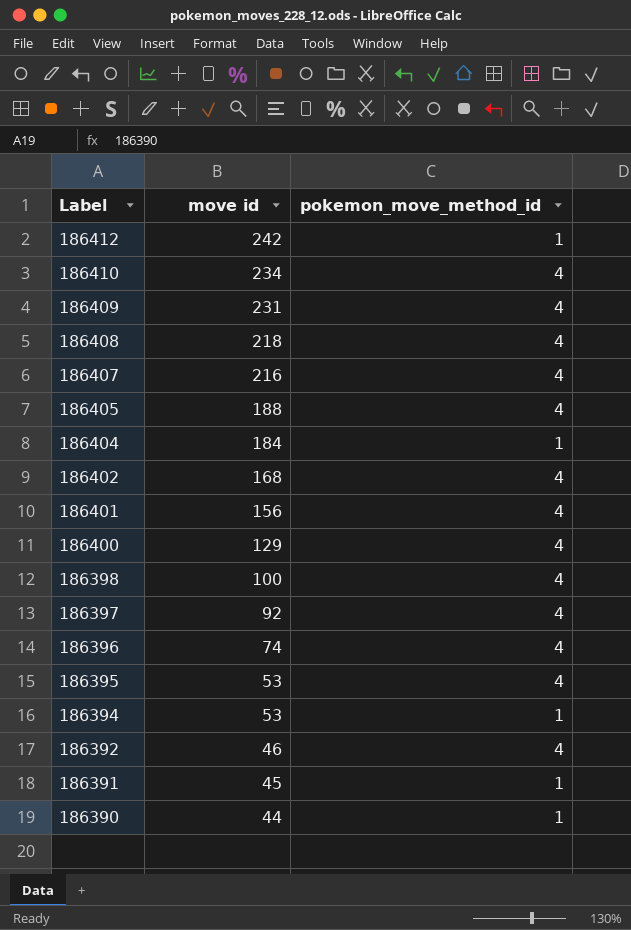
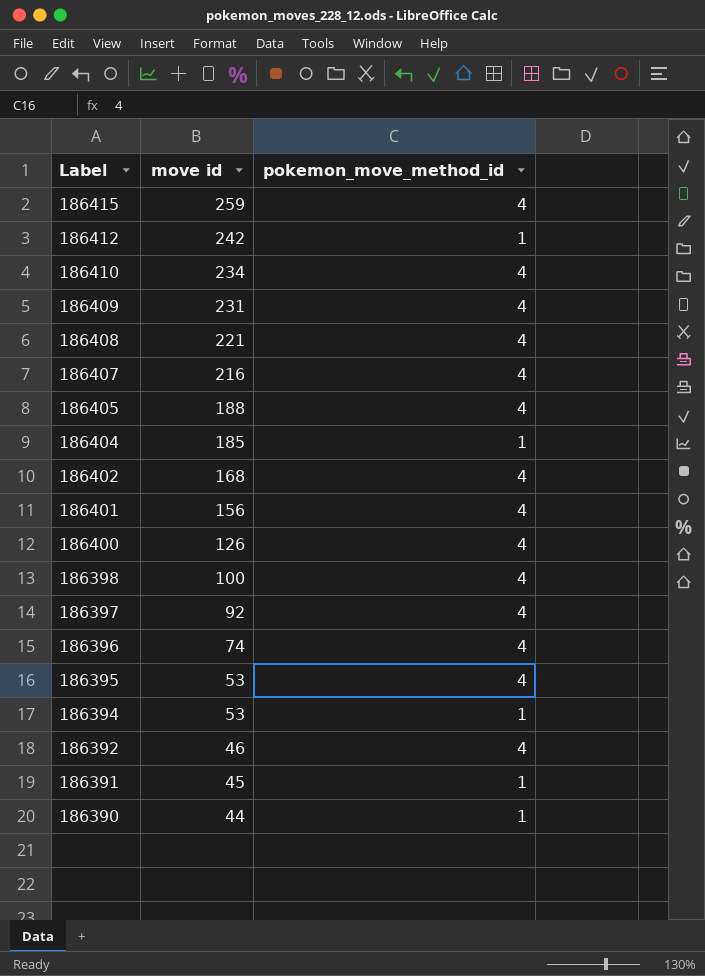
row 186415: none -> 259 | 4
186408 | move id: 218 -> 221
186404 | move id: 184 -> 185
186400 | move id: 129 -> 126

